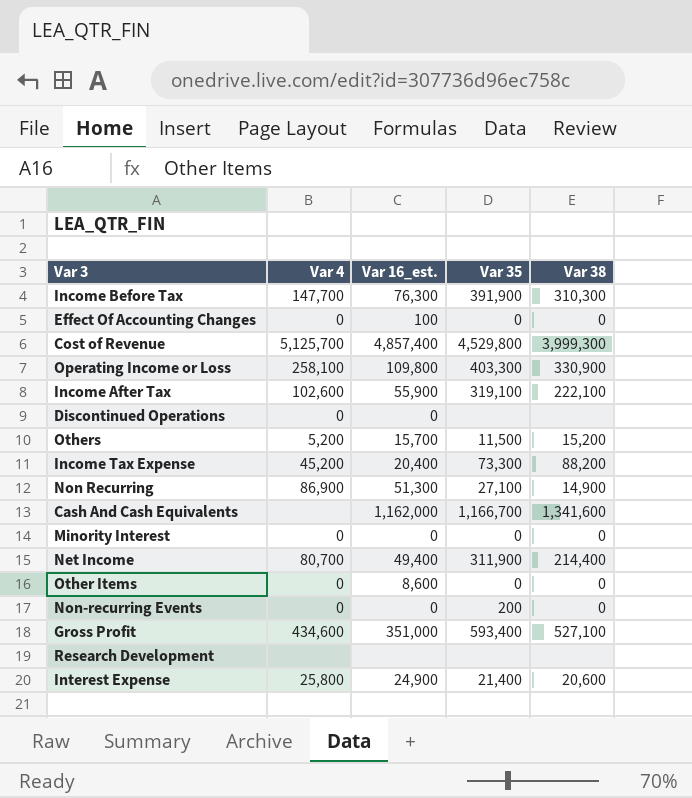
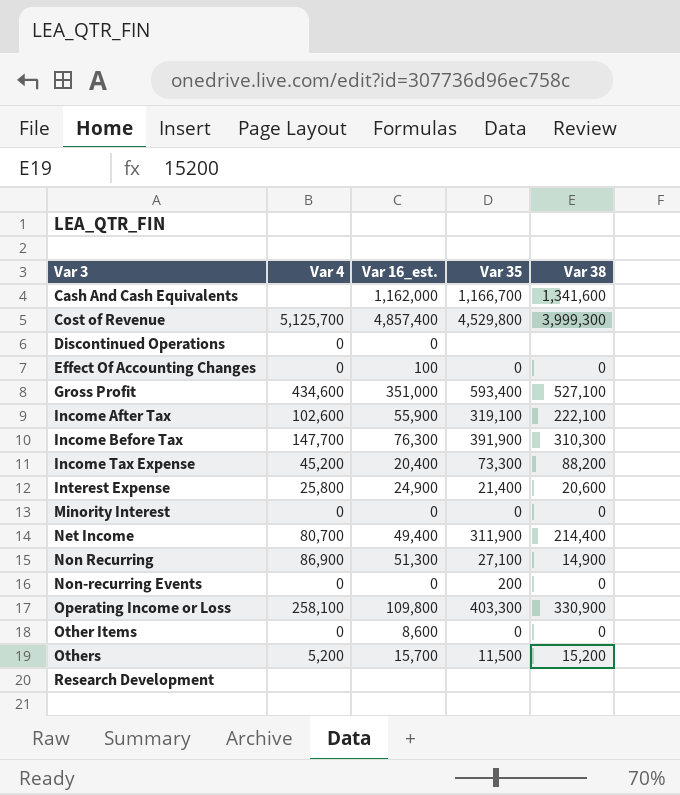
row order: none -> Var 3 ascending

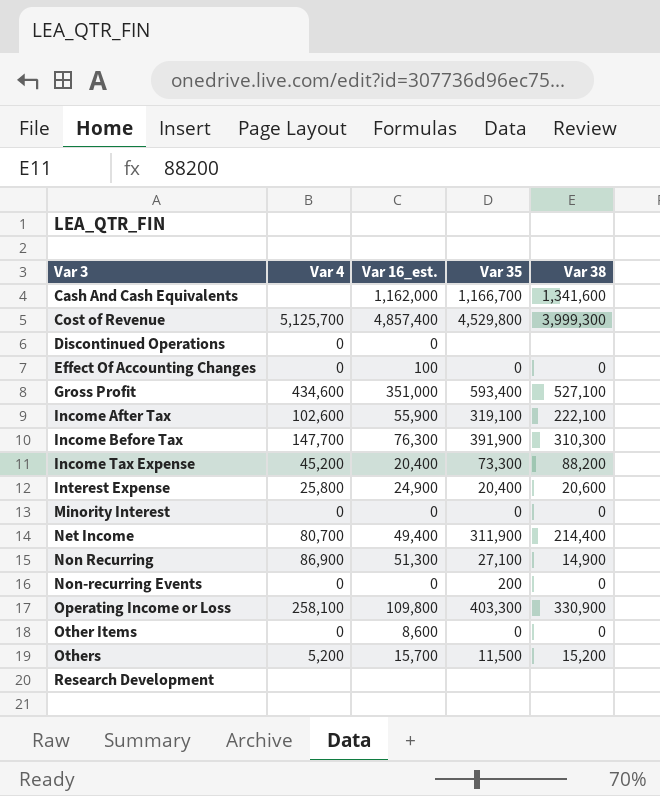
Interest Expense | Var 35: 21,400 -> 20,400

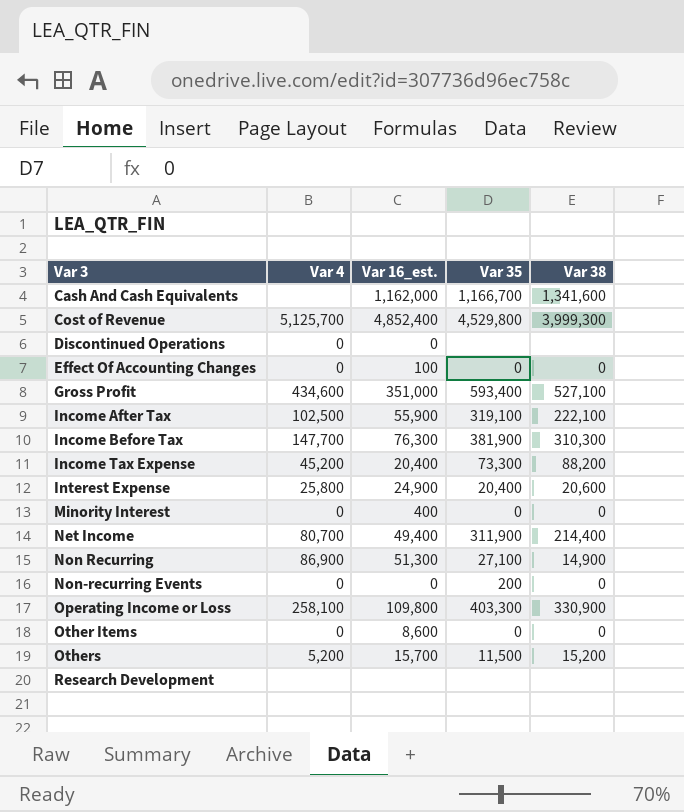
Cost of Revenue | Var 16_est.: 4,857,400 -> 4,852,400
Income After Tax | Var 4: 102,600 -> 102,500
Income Before Tax | Var 35: 391,900 -> 381,900
Minority Interest | Var 16_est.: 0 -> 400

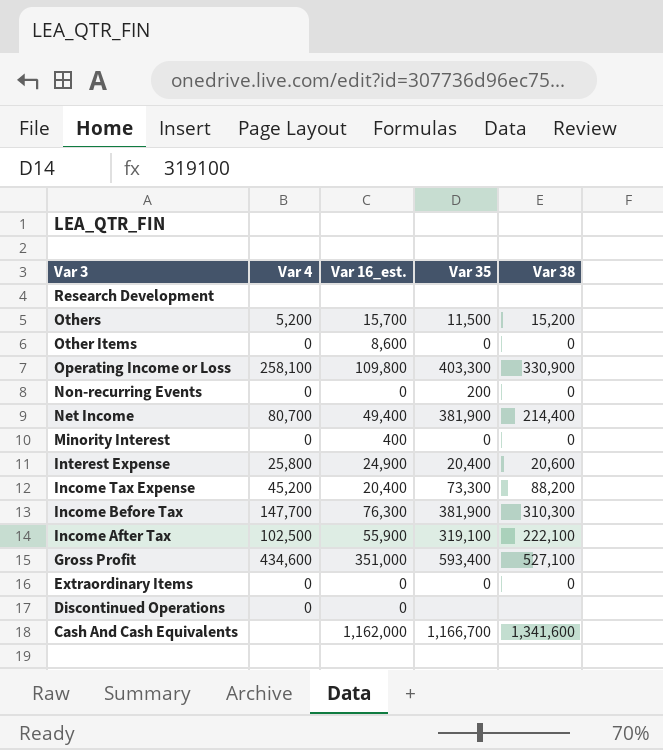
row order: Var 3 ascending -> Var 3 descending
row Cost of Revenue: 5,125,700 | 4,852,400 | 4,529,800 | 3,999,300 -> none
row Effect Of Accounting Changes: 0 | 100 | 0 | 0 -> none
row Non Recurring: 86,900 | 51,300 | 27,100 | 14,900 -> none
Net Income | Var 35: 311,900 -> 381,900
row Extraordinary Items: none -> 0 | 0 | 0 | 0

